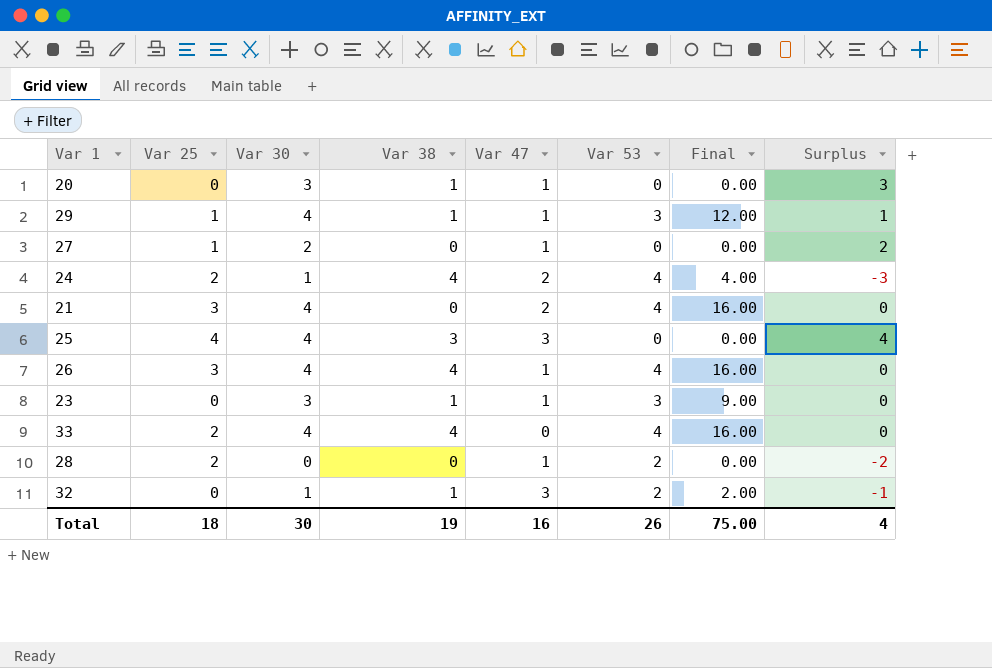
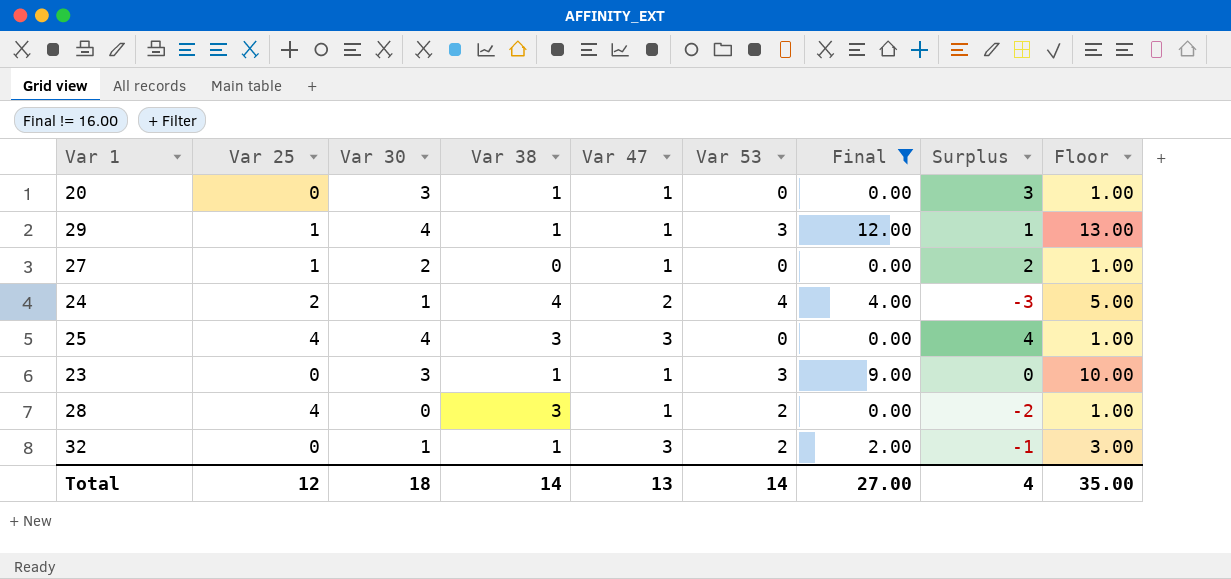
filter: none -> Final != 16.00
column Floor | formula: none -> [Final] + 1
28 | Var 25: 2 -> 4
28 | Var 38: 0 -> 3
Total | Var 25: 18 -> 12
Total | Var 30: 30 -> 18
Total | Var 38: 19 -> 14
Total | Var 47: 16 -> 13
Total | Var 53: 26 -> 14
Total | Final: 75.00 -> 27.00

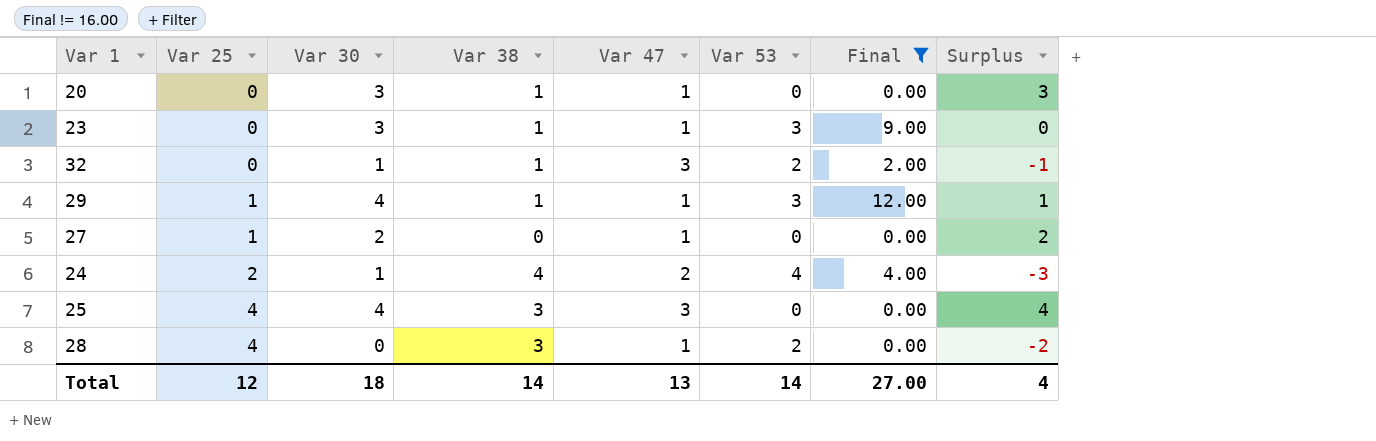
row order: none -> Var 25 ascending
column Floor | formula: [Final] + 1 -> none

